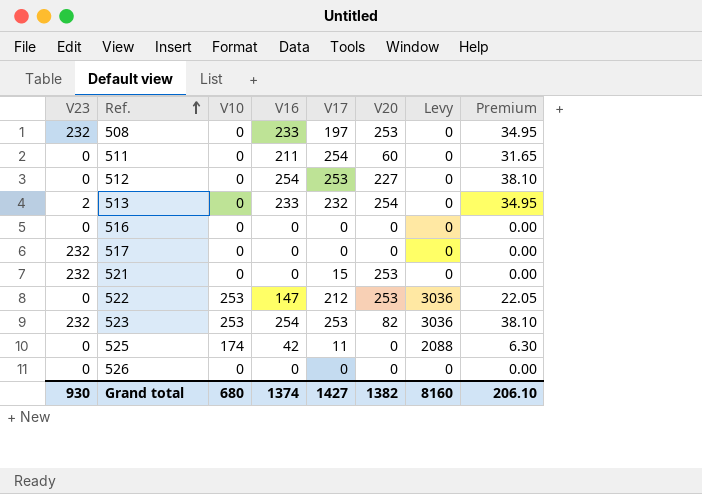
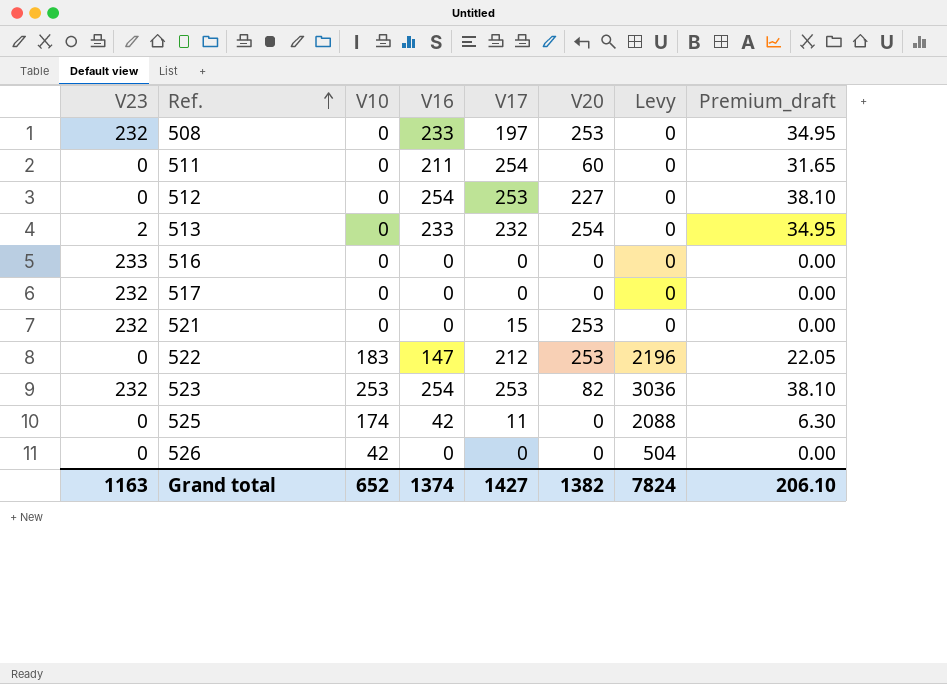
column name: Premium -> Premium_draft
516 | V23: 0 -> 233
522 | V10: 253 -> 183
522 | Levy: 3036 -> 2196
526 | V10: 0 -> 42
526 | Levy: 0 -> 504
Grand total | V23: 930 -> 1163
Grand total | V10: 680 -> 652
Grand total | Levy: 8160 -> 7824

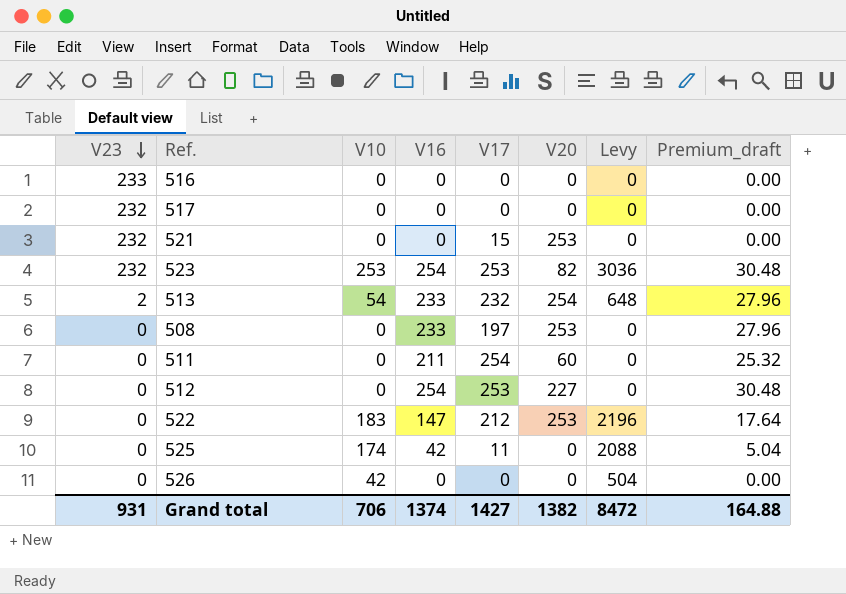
row order: Ref. ascending -> V23 descending
column Premium_draft | formula: [V16] * 0.15 -> [V16] * 0.12
513 | V10: 0 -> 54
513 | Levy: 0 -> 648
508 | V23: 232 -> 0
Grand total | V23: 1163 -> 931
Grand total | V10: 652 -> 706
Grand total | Levy: 7824 -> 8472
Grand total | Premium_draft: 206.10 -> 164.88

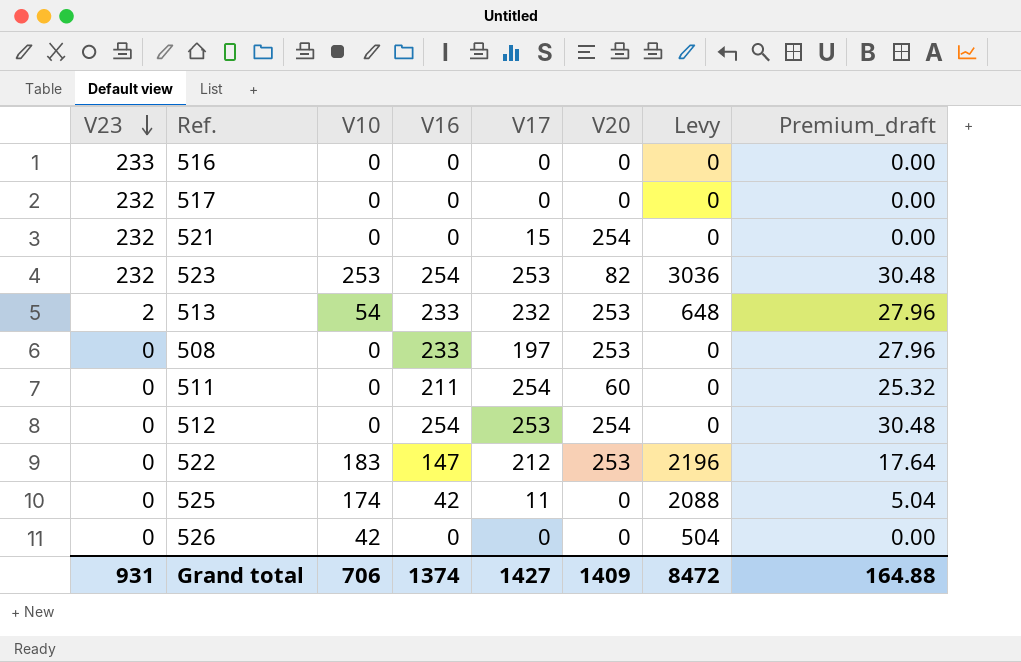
521 | V20: 253 -> 254
513 | V20: 254 -> 253
512 | V20: 227 -> 254
Grand total | V20: 1382 -> 1409

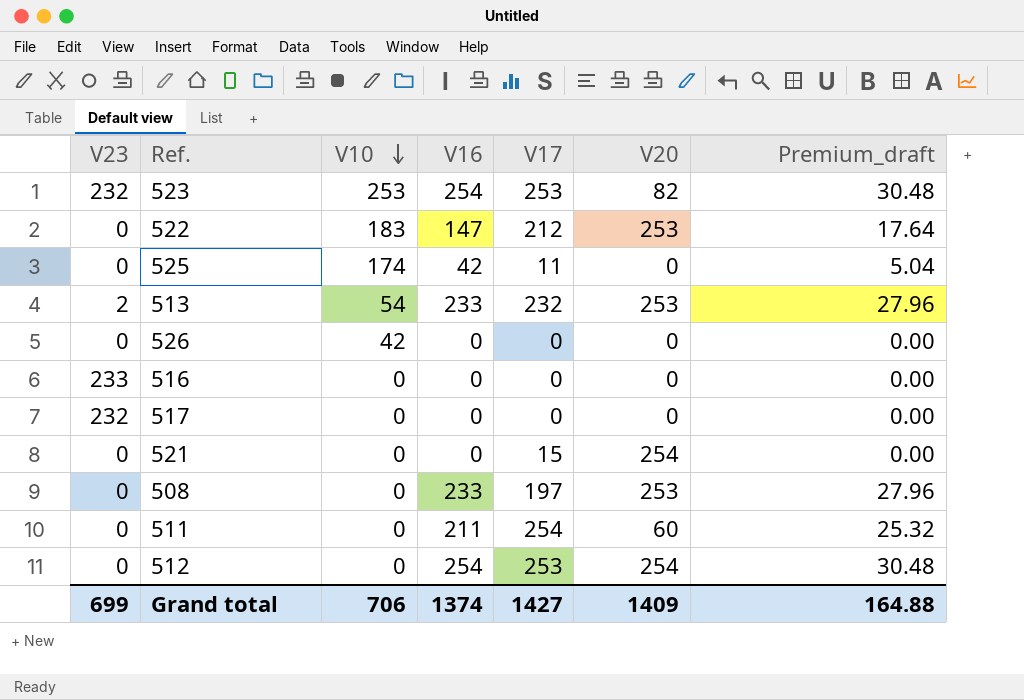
row order: V23 descending -> V10 descending
column Levy | formula: [V10] * 12 -> none
521 | V23: 232 -> 0
Grand total | V23: 931 -> 699

